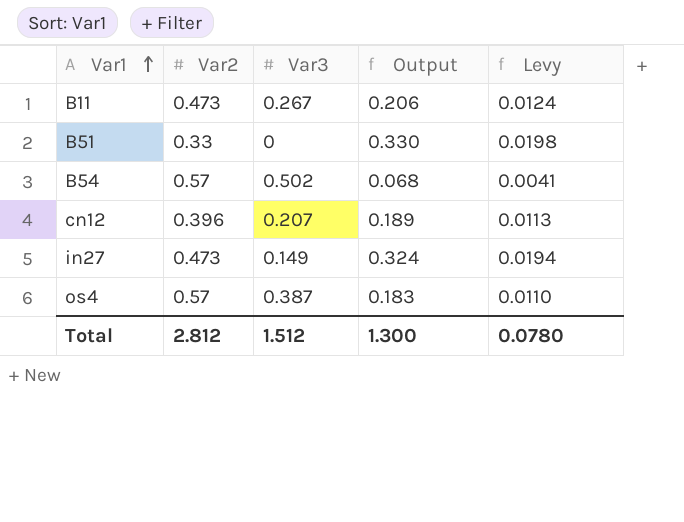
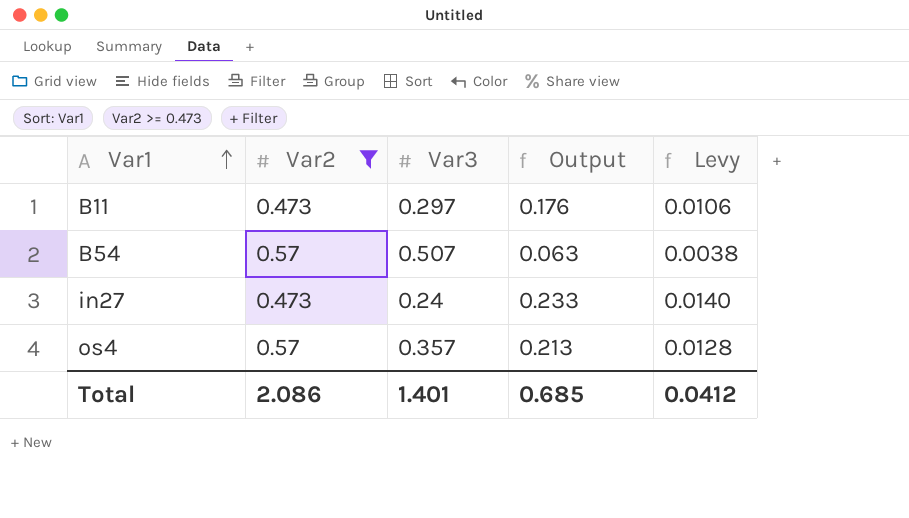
filter: none -> Var2 >= 0.473
B11 | Var3: 0.267 -> 0.297
B11 | Output: 0.206 -> 0.176
B11 | Levy: 0.0124 -> 0.0106
B54 | Var3: 0.502 -> 0.507
B54 | Output: 0.068 -> 0.063
B54 | Levy: 0.0041 -> 0.0038
in27 | Var3: 0.149 -> 0.24
in27 | Output: 0.324 -> 0.233
in27 | Levy: 0.0194 -> 0.0140
os4 | Var3: 0.387 -> 0.357
os4 | Output: 0.183 -> 0.213
os4 | Levy: 0.0110 -> 0.0128
Total | Var2: 2.812 -> 2.086
Total | Var3: 1.512 -> 1.401
Total | Output: 1.300 -> 0.685
Total | Levy: 0.0780 -> 0.0412

